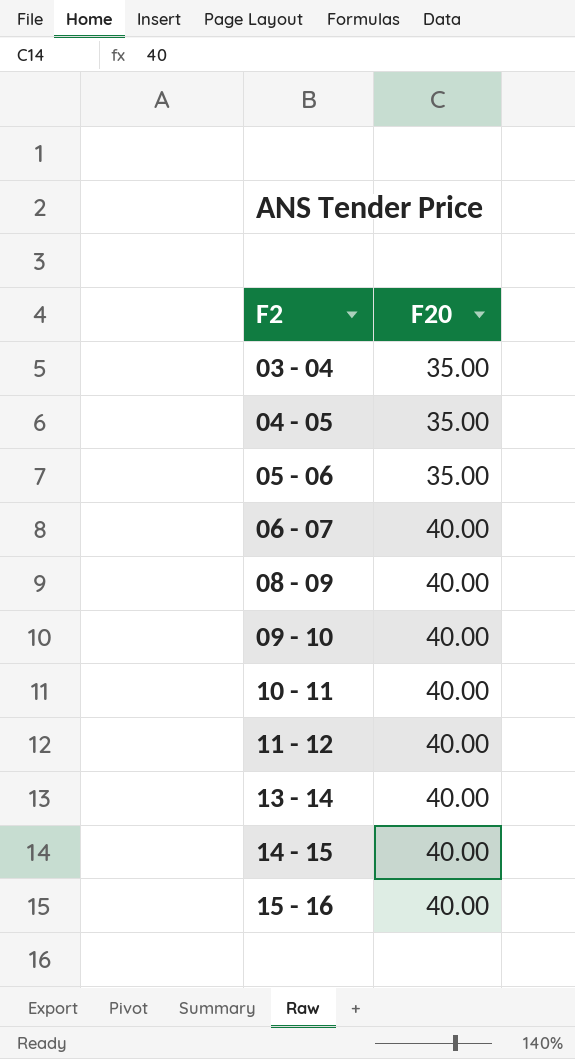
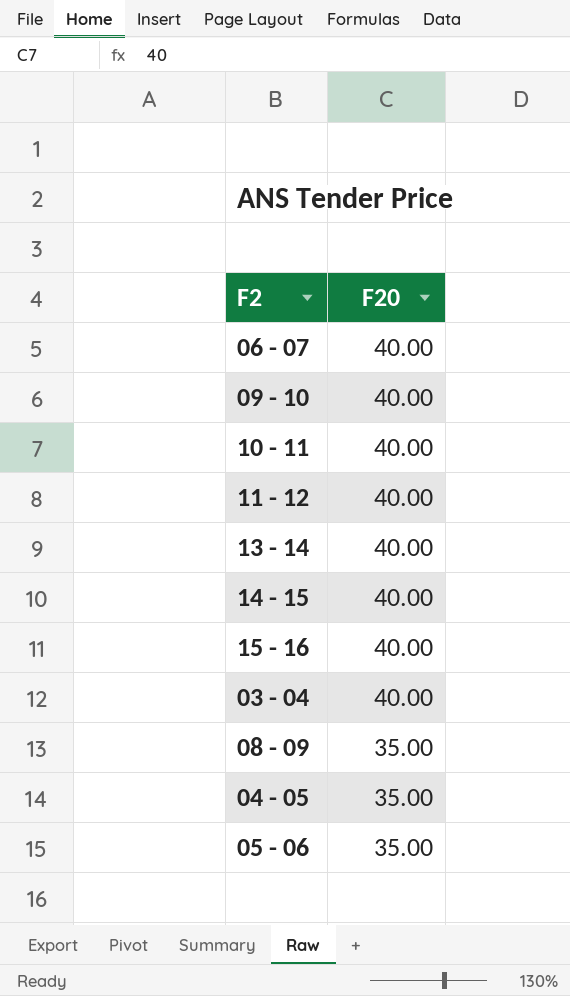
row order: F2 ascending -> F20 descending
03 - 04 | F20: 35.00 -> 40.00
08 - 09 | F20: 40.00 -> 35.00

